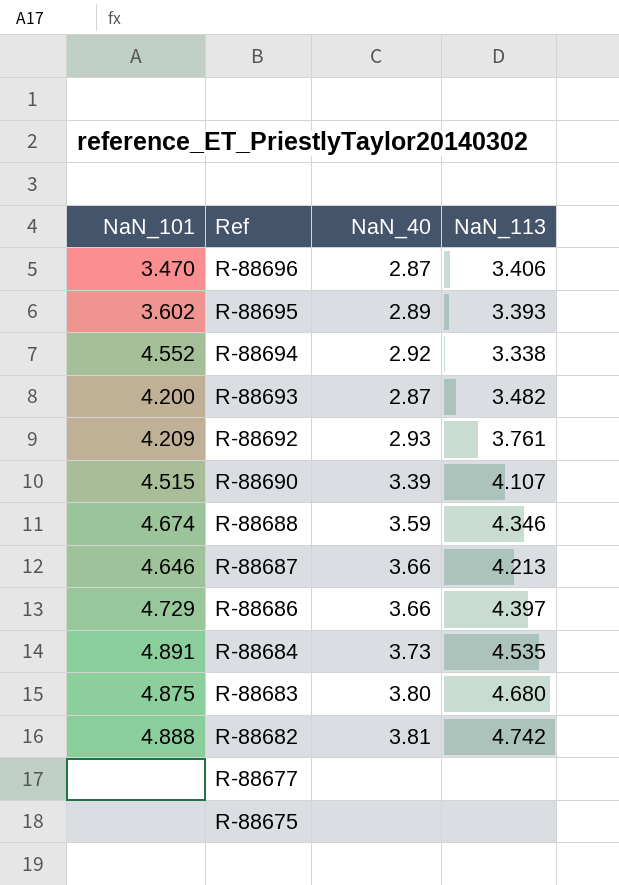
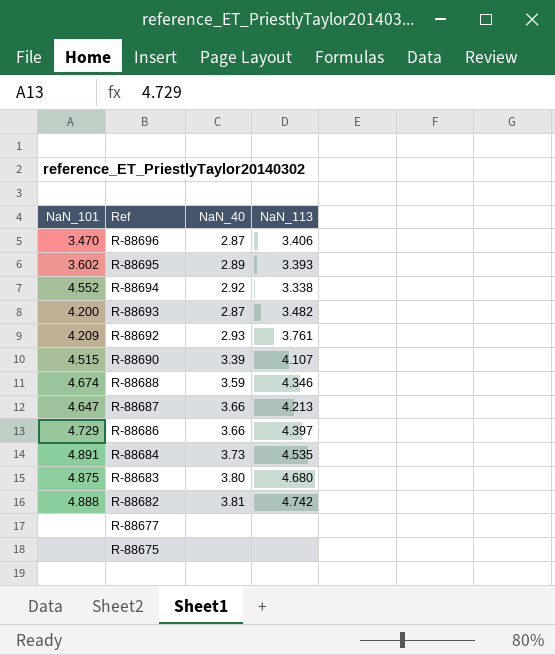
R-88687 | NaN_101: 4.646 -> 4.647

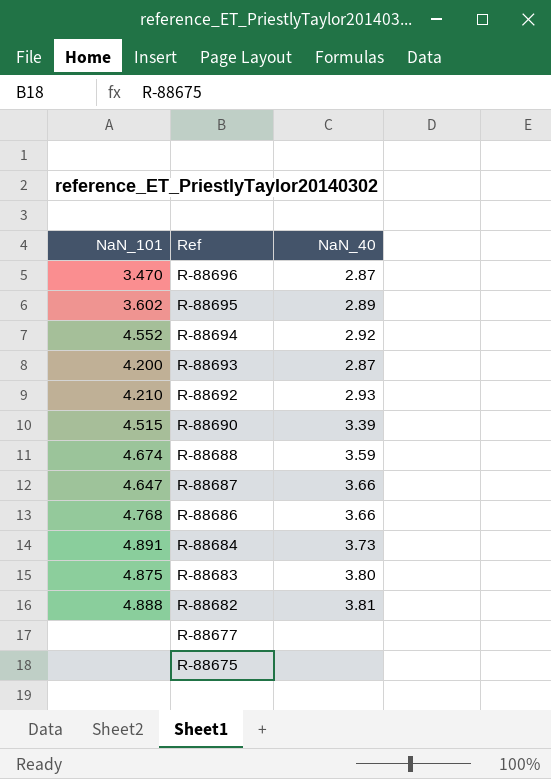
column NaN_113 | position: 4 -> none
R-88692 | NaN_101: 4.209 -> 4.210
R-88686 | NaN_101: 4.729 -> 4.768

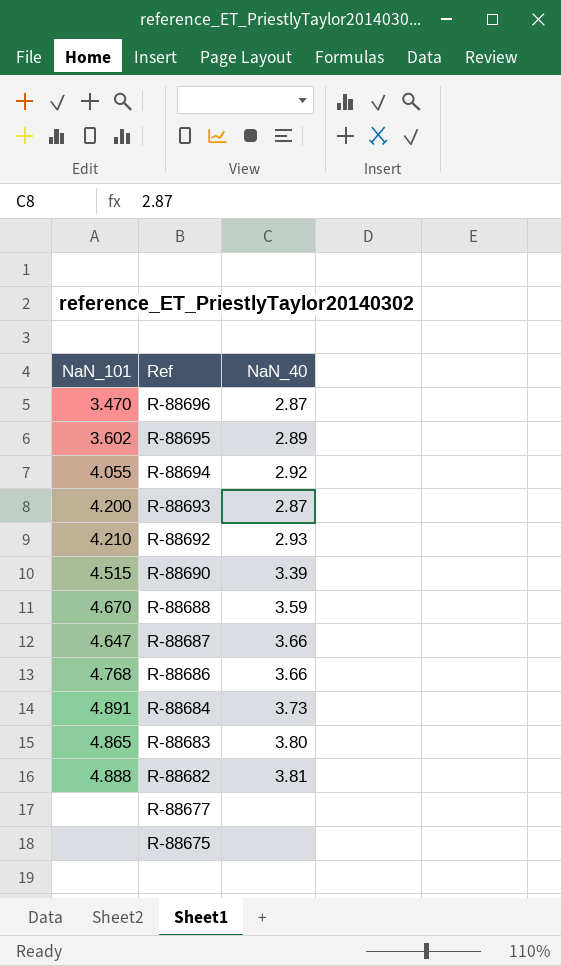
R-88694 | NaN_101: 4.552 -> 4.055
R-88688 | NaN_101: 4.674 -> 4.670
R-88683 | NaN_101: 4.875 -> 4.865

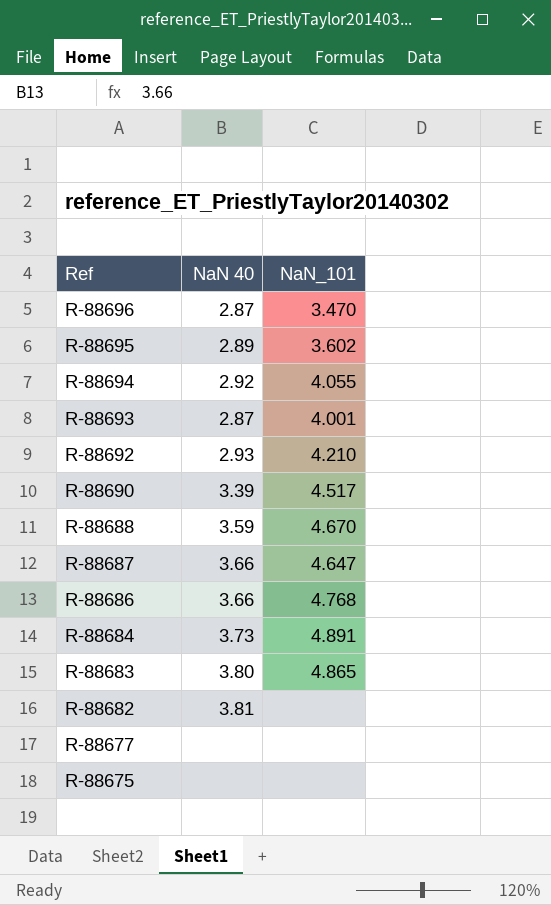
column name: NaN_40 -> NaN 40
column NaN_101 | position: 1 -> 3
R-88693 | NaN_101: 4.200 -> 4.001
R-88690 | NaN_101: 4.515 -> 4.517
R-88682 | NaN_101: 4.888 -> none

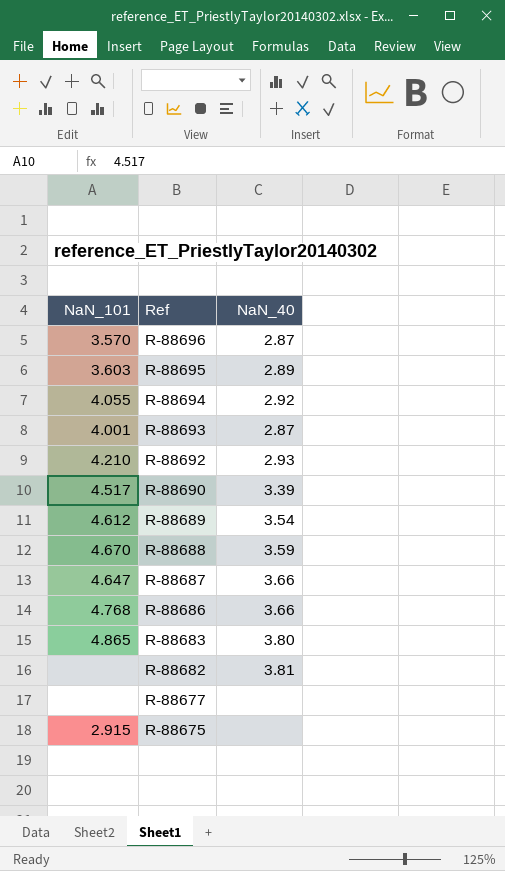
column NaN_101 | position: 3 -> 1
column name: NaN 40 -> NaN_40
row R-88684: 3.73 | 4.891 -> none
R-88696 | NaN_101: 3.470 -> 3.570
R-88695 | NaN_101: 3.602 -> 3.603
row R-88689: none -> 4.612 | 3.54
R-88675 | NaN_101: none -> 2.915

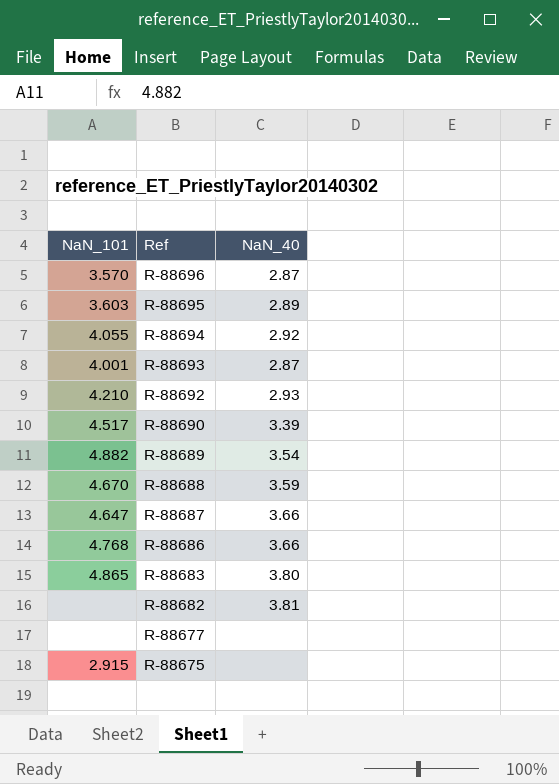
R-88689 | NaN_101: 4.612 -> 4.882

